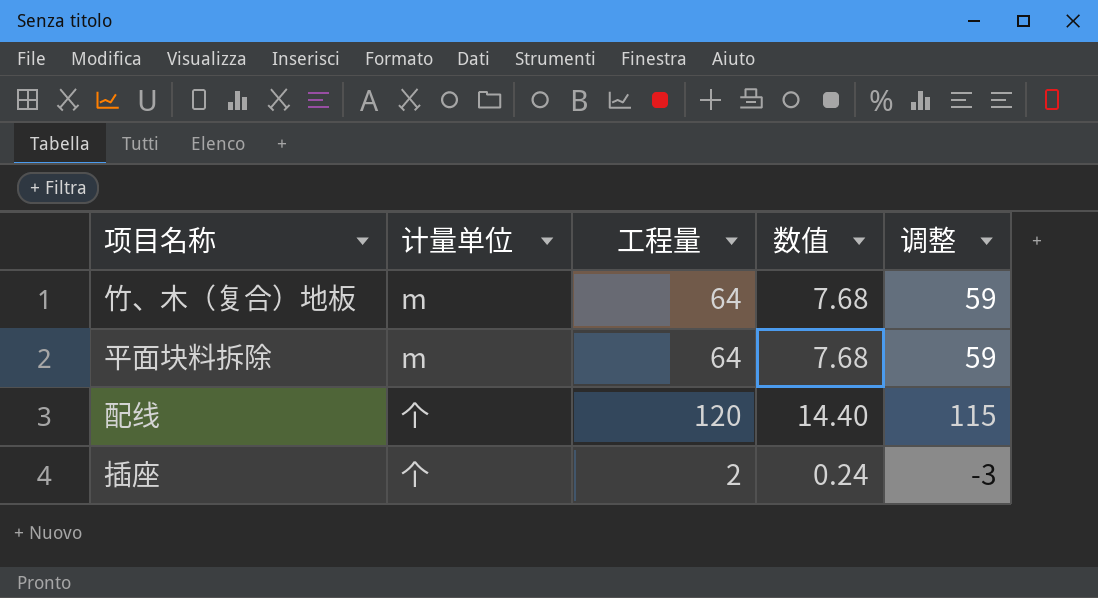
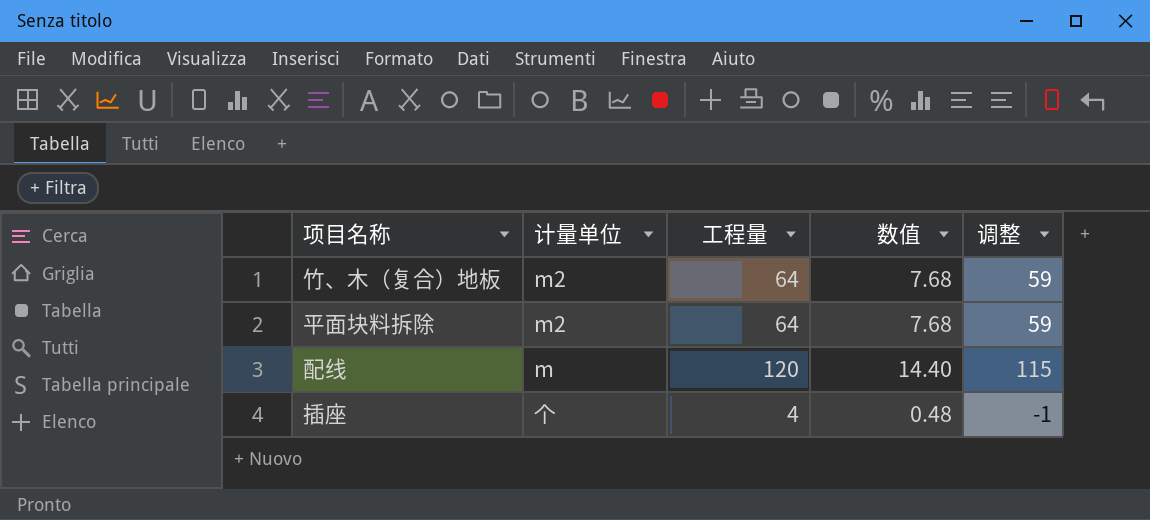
竹、木（复合）地板 | 计量单位: m -> m2
平面块料拆除 | 计量单位: m -> m2
配线 | 计量单位: 个 -> m
插座 | 工程量: 2 -> 4
插座 | 数值: 0.24 -> 0.48
插座 | 调整: -3 -> -1

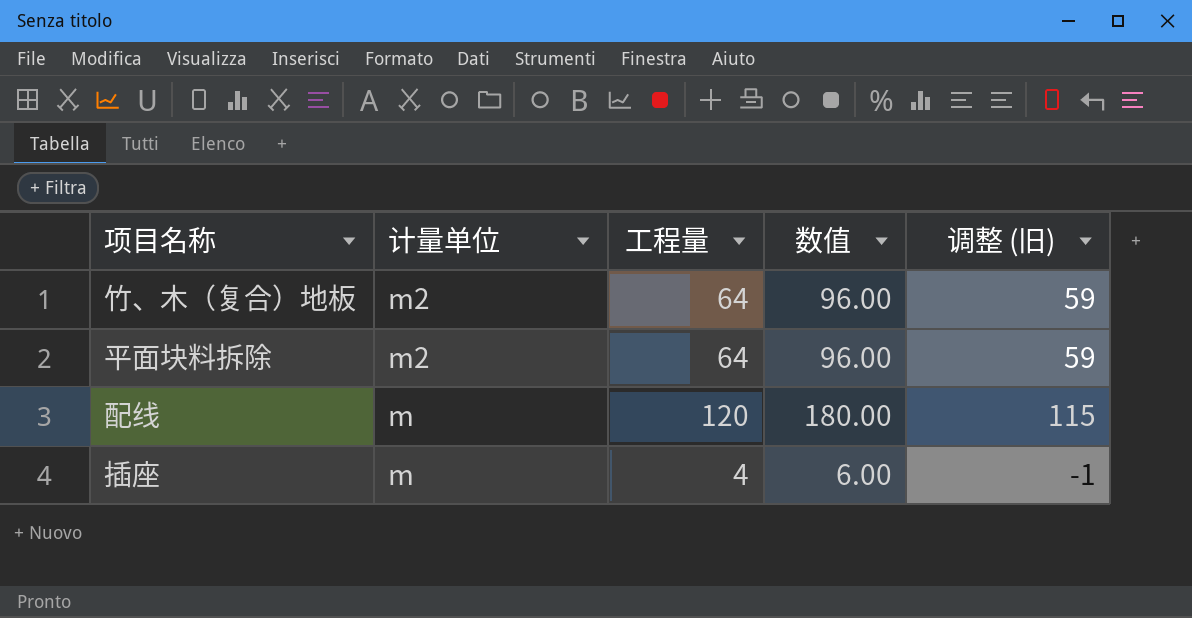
column 数值 | formula: [工程量] * 0.12 -> [工程量] * 1.5
column name: 调整 -> 调整 (旧)
插座 | 计量单位: 个 -> m

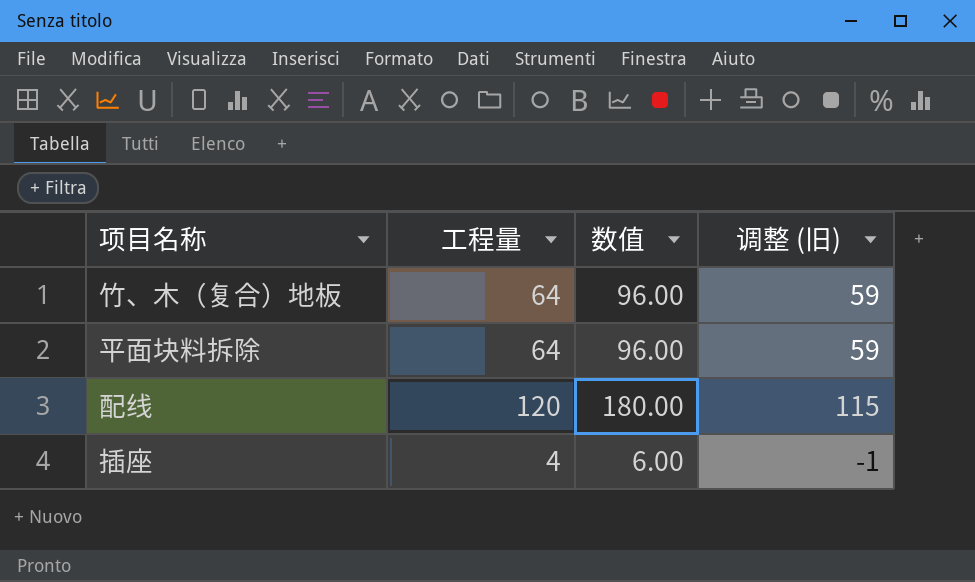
column 计量单位 | position: 2 -> none

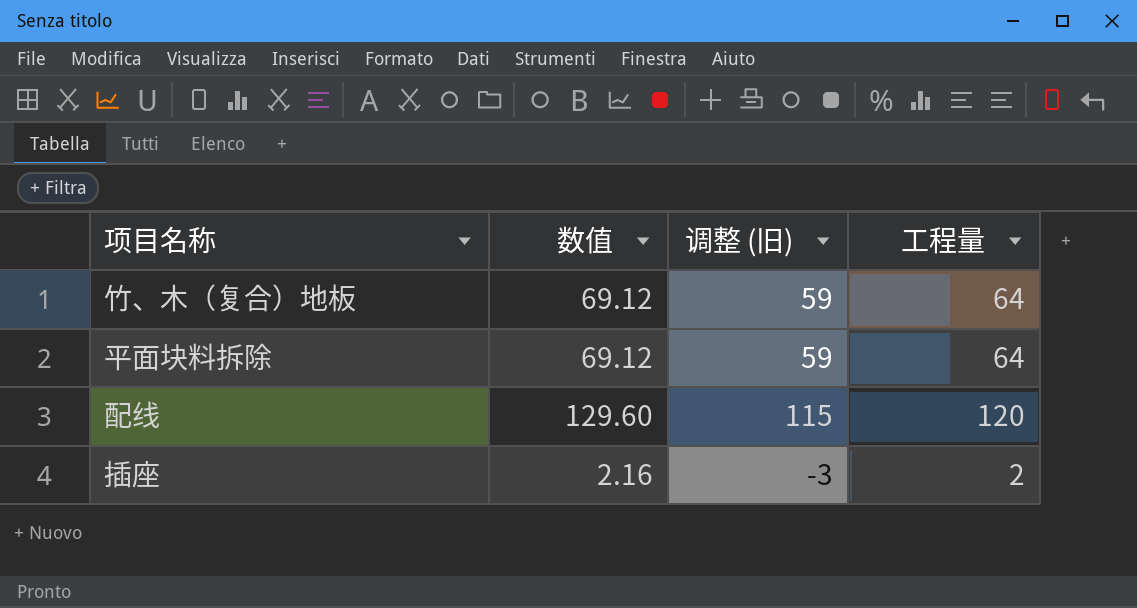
column 数值 | formula: [工程量] * 1.5 -> [工程量] * 1.08
column 工程量 | position: 2 -> 4
插座 | 调整 (旧): -1 -> -3
插座 | 工程量: 4 -> 2

